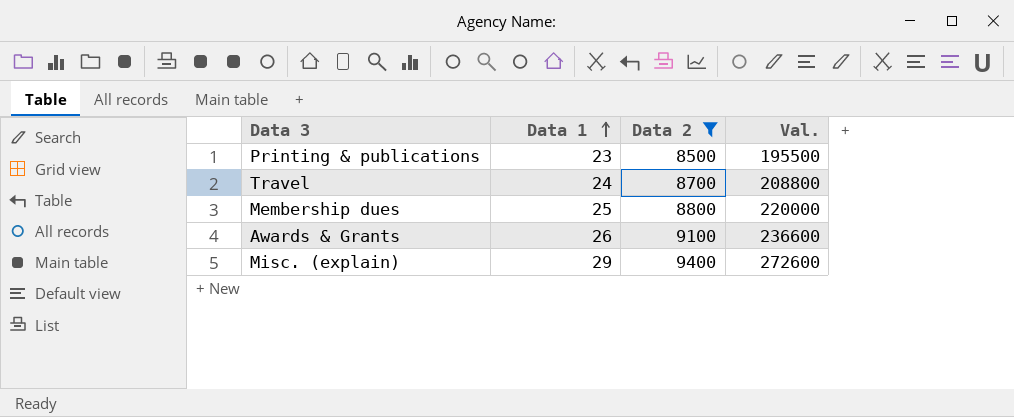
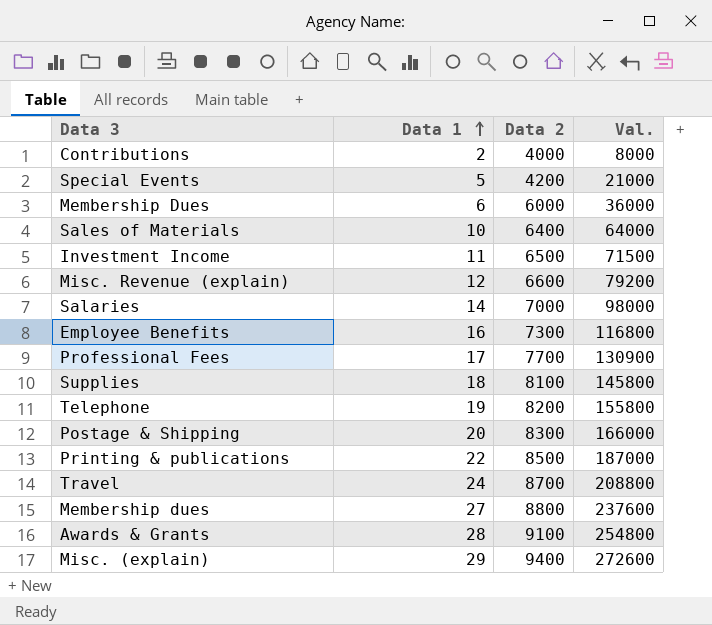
filter: Data 2 >= 8500 -> none
Printing & publications | Data 1: 23 -> 22
Printing & publications | Val.: 195500 -> 187000
Membership dues | Data 1: 25 -> 27
Membership dues | Val.: 220000 -> 237600
Awards & Grants | Data 1: 26 -> 28
Awards & Grants | Val.: 236600 -> 254800

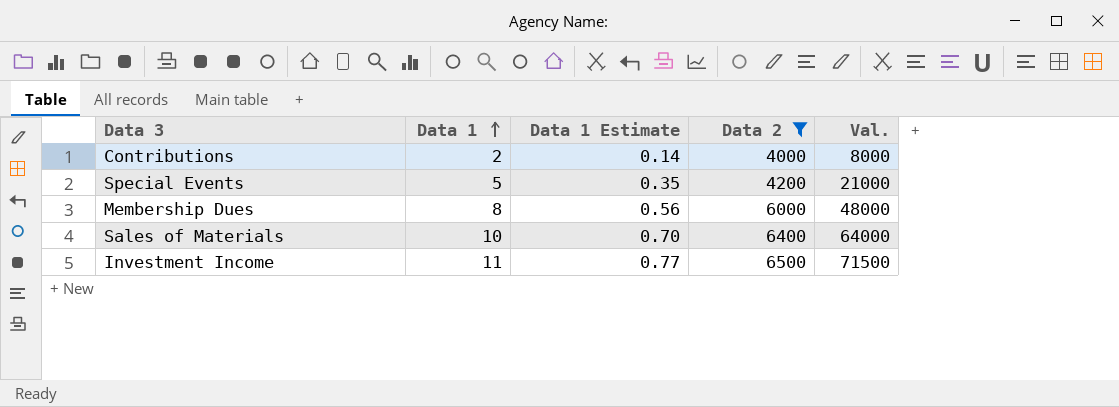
filter: none -> Data 2 <= 6500
column Data 1 Estimate | formula: none -> [Data 1] * 0.07
Membership Dues | Data 1: 6 -> 8
Membership Dues | Val.: 36000 -> 48000

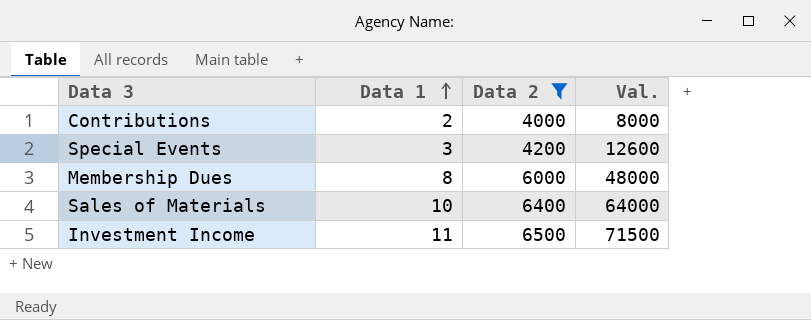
column Data 1 Estimate | formula: [Data 1] * 0.07 -> none
Special Events | Data 1: 5 -> 3
Special Events | Val.: 21000 -> 12600

